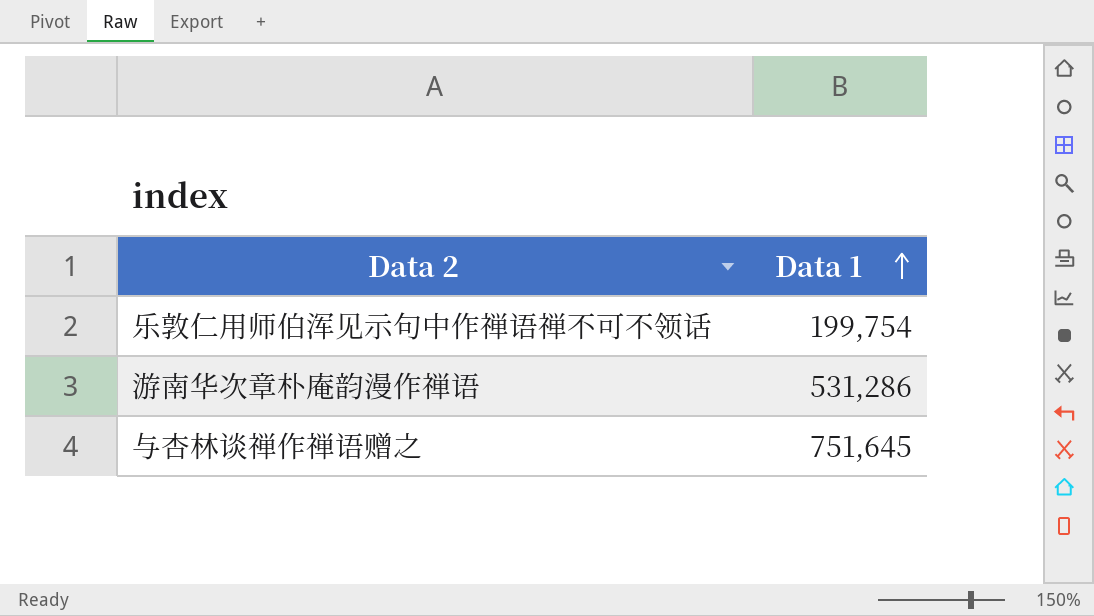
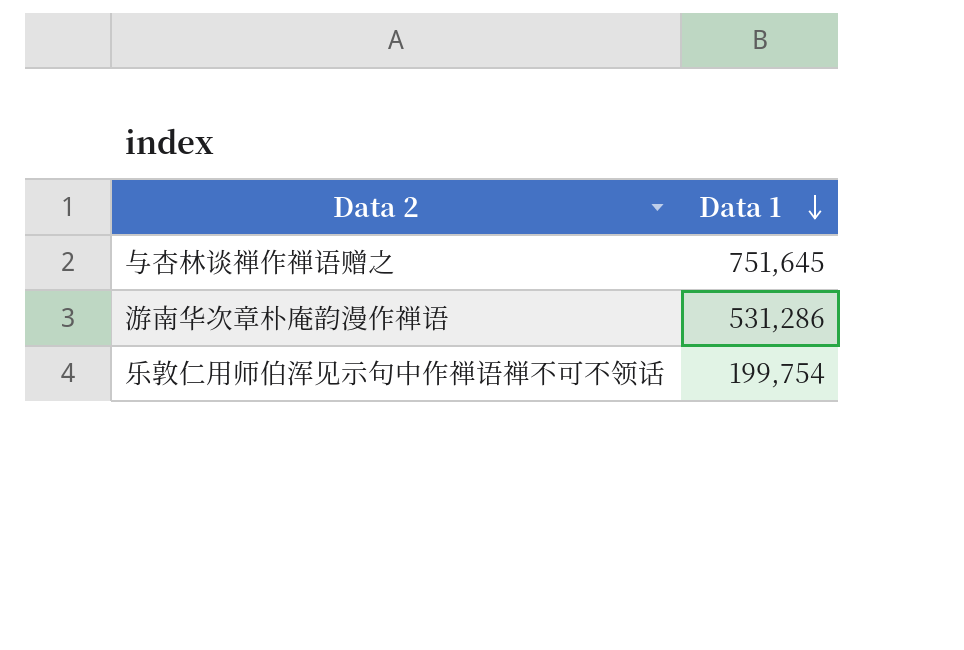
row order: Data 1 ascending -> Data 1 descending

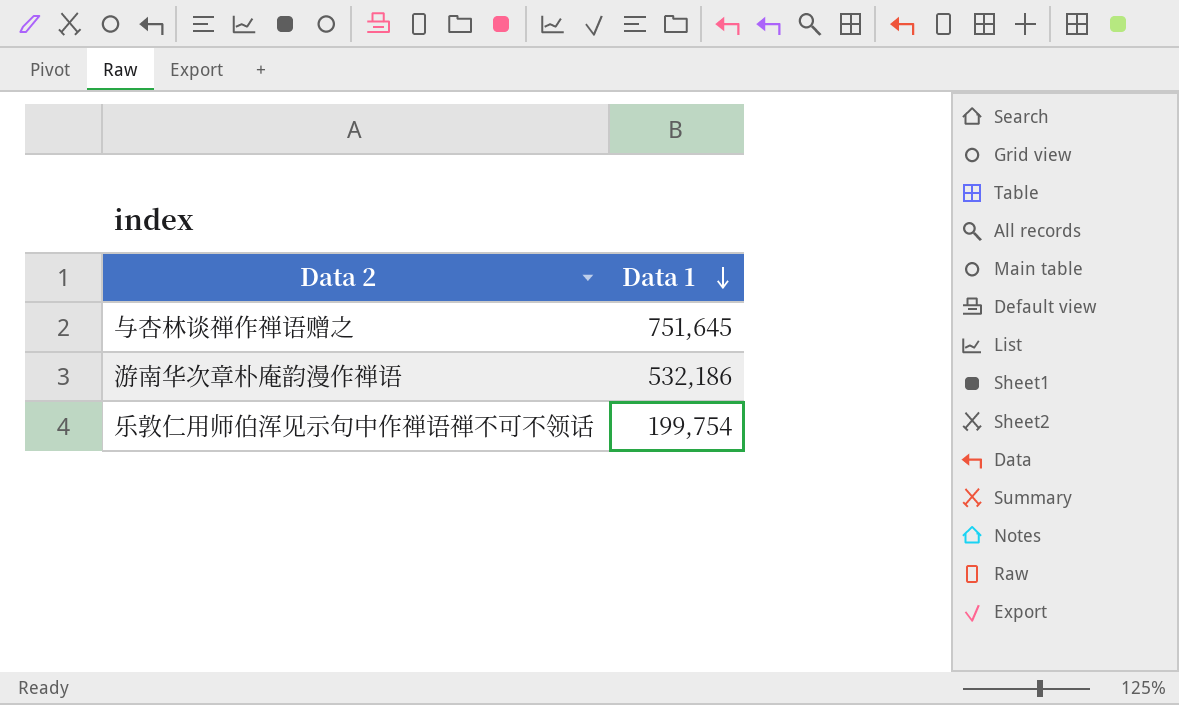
游南华次章朴庵韵漫作禅语 | Data 1: 531,286 -> 532,186

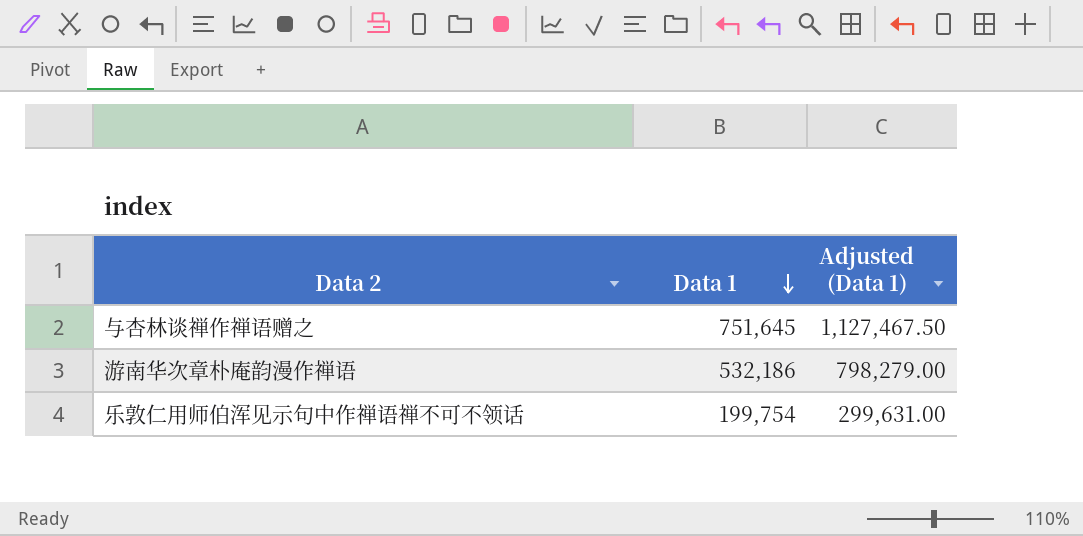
column Adjusted (Data 1) | formula: none -> [Data 1] * 1.5

